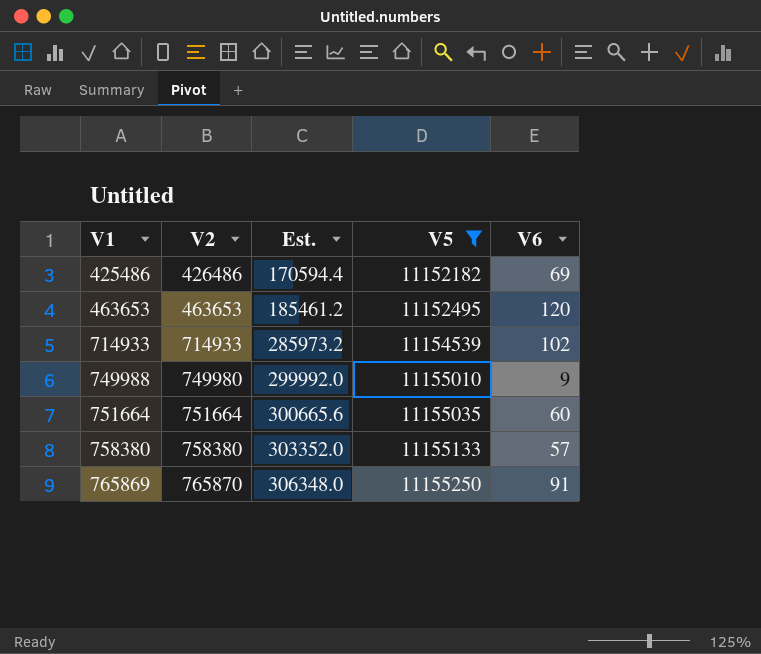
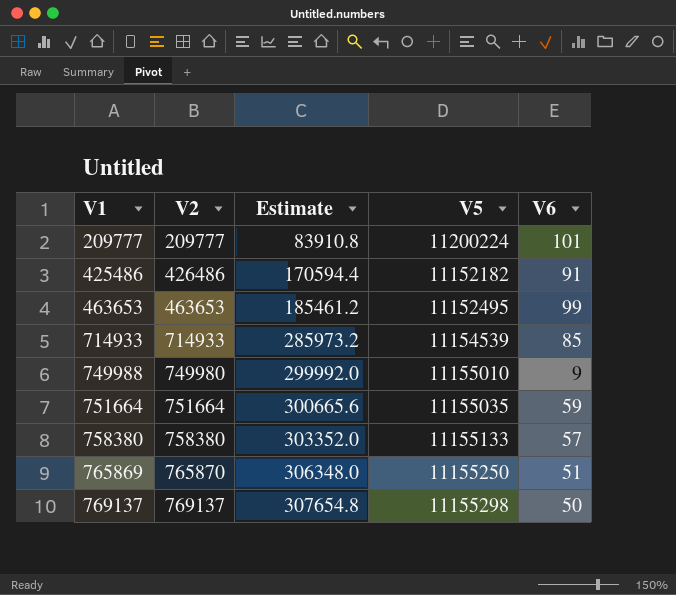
filter: V5 <= 11155250 -> none
column name: Est. -> Estimate
425486 | V6: 69 -> 91
463653 | V6: 120 -> 99
714933 | V6: 102 -> 85
751664 | V6: 60 -> 59
765869 | V6: 91 -> 51

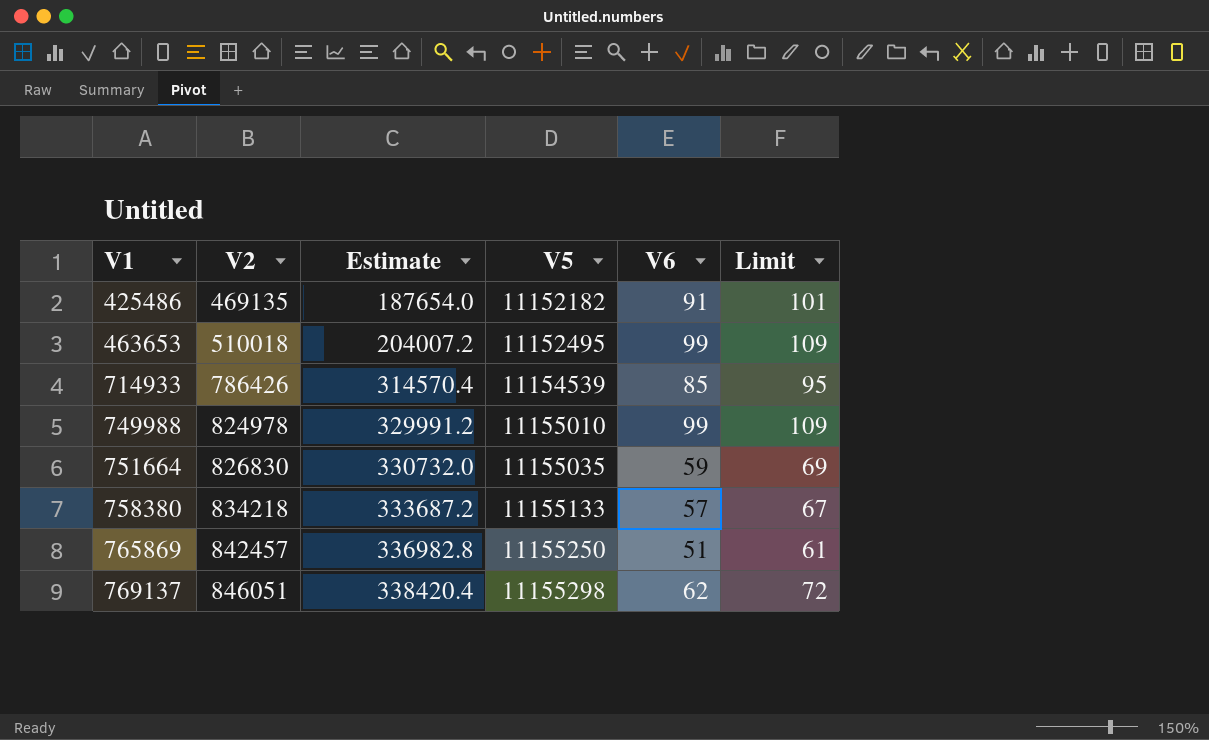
column Limit | formula: none -> [V6] + 10
row 209777: 209777 | 83910.8 | 11200224 | 101 -> none
425486 | V2: 426486 -> 469135
425486 | Estimate: 170594.4 -> 187654.0
463653 | V2: 463653 -> 510018
463653 | Estimate: 185461.2 -> 204007.2
714933 | V2: 714933 -> 786426
714933 | Estimate: 285973.2 -> 314570.4
749988 | V2: 749980 -> 824978
749988 | Estimate: 299992.0 -> 329991.2
749988 | V6: 9 -> 99
751664 | V2: 751664 -> 826830
751664 | Estimate: 300665.6 -> 330732.0
758380 | V2: 758380 -> 834218
758380 | Estimate: 303352.0 -> 333687.2
765869 | V2: 765870 -> 842457
765869 | Estimate: 306348.0 -> 336982.8
769137 | V2: 769137 -> 846051
769137 | Estimate: 307654.8 -> 338420.4
769137 | V6: 50 -> 62

